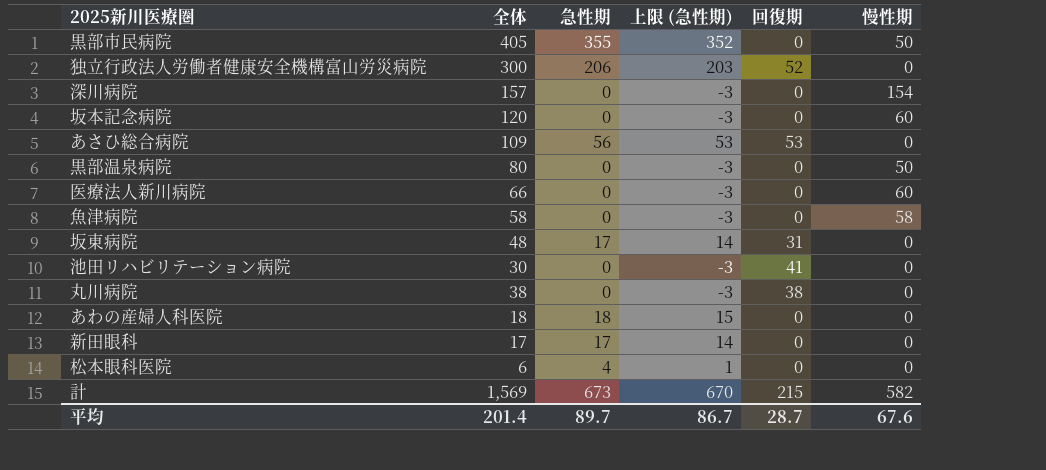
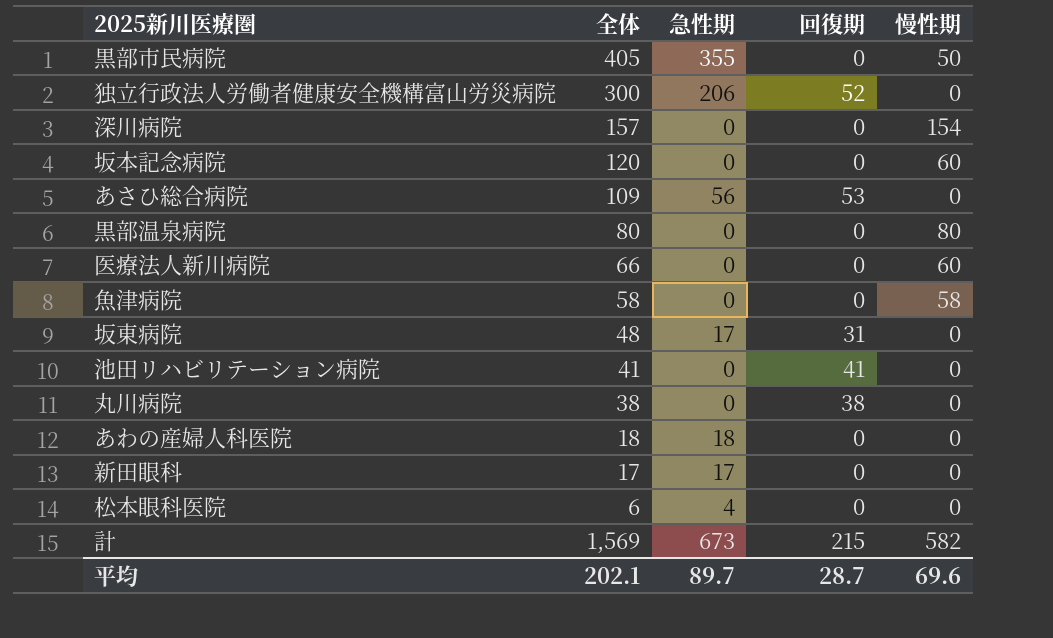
column 上限 (急性期) | formula: [急性期] - 3 -> none
黒部温泉病院 | 慢性期: 50 -> 80
池田リハビリテーション病院 | 全体: 30 -> 41
平均 | 全体: 201.4 -> 202.1
平均 | 慢性期: 67.6 -> 69.6

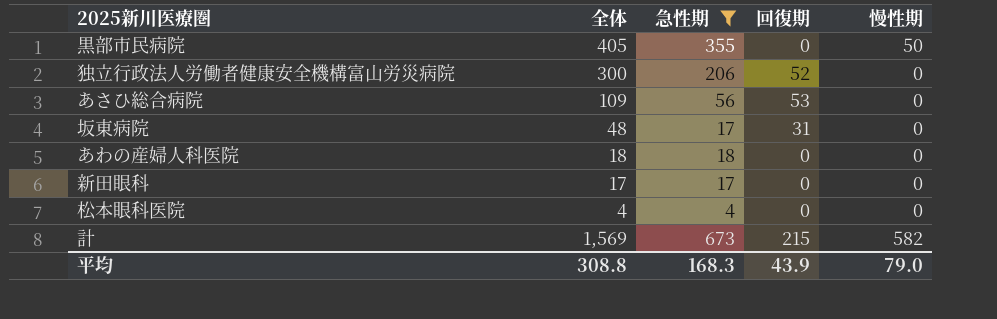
filter: none -> 急性期 != 0
松本眼科医院 | 全体: 6 -> 4
平均 | 全体: 202.1 -> 308.8
平均 | 急性期: 89.7 -> 168.3
平均 | 回復期: 28.7 -> 43.9
平均 | 慢性期: 69.6 -> 79.0

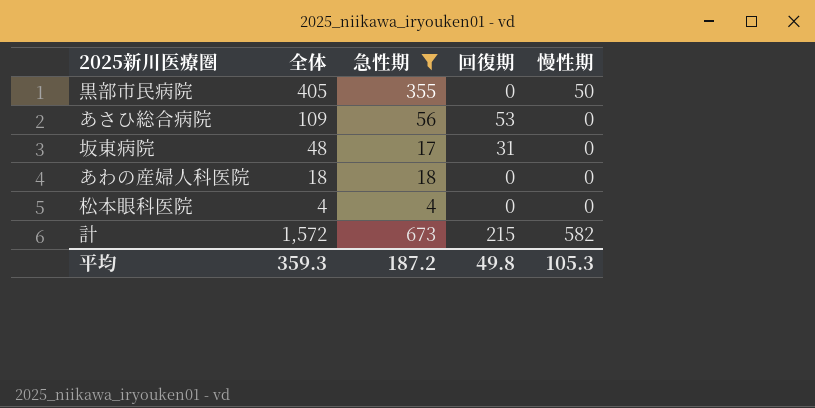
row 独立行政法人労働者健康安全機構富山労災病院: 300 | 206 | 52 | 0 -> none
row 新田眼科: 17 | 17 | 0 | 0 -> none
計 | 全体: 1,569 -> 1,572
平均 | 全体: 308.8 -> 359.3
平均 | 急性期: 168.3 -> 187.2
平均 | 回復期: 43.9 -> 49.8
平均 | 慢性期: 79.0 -> 105.3

